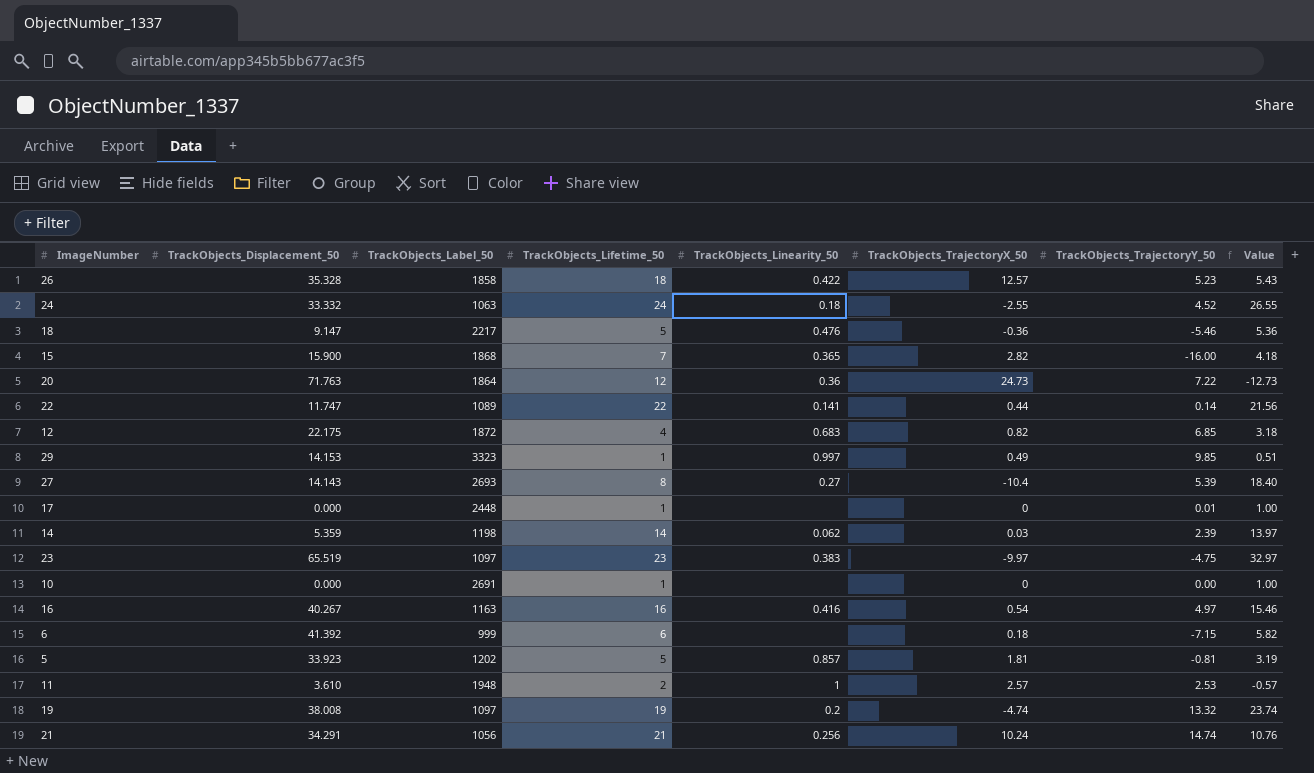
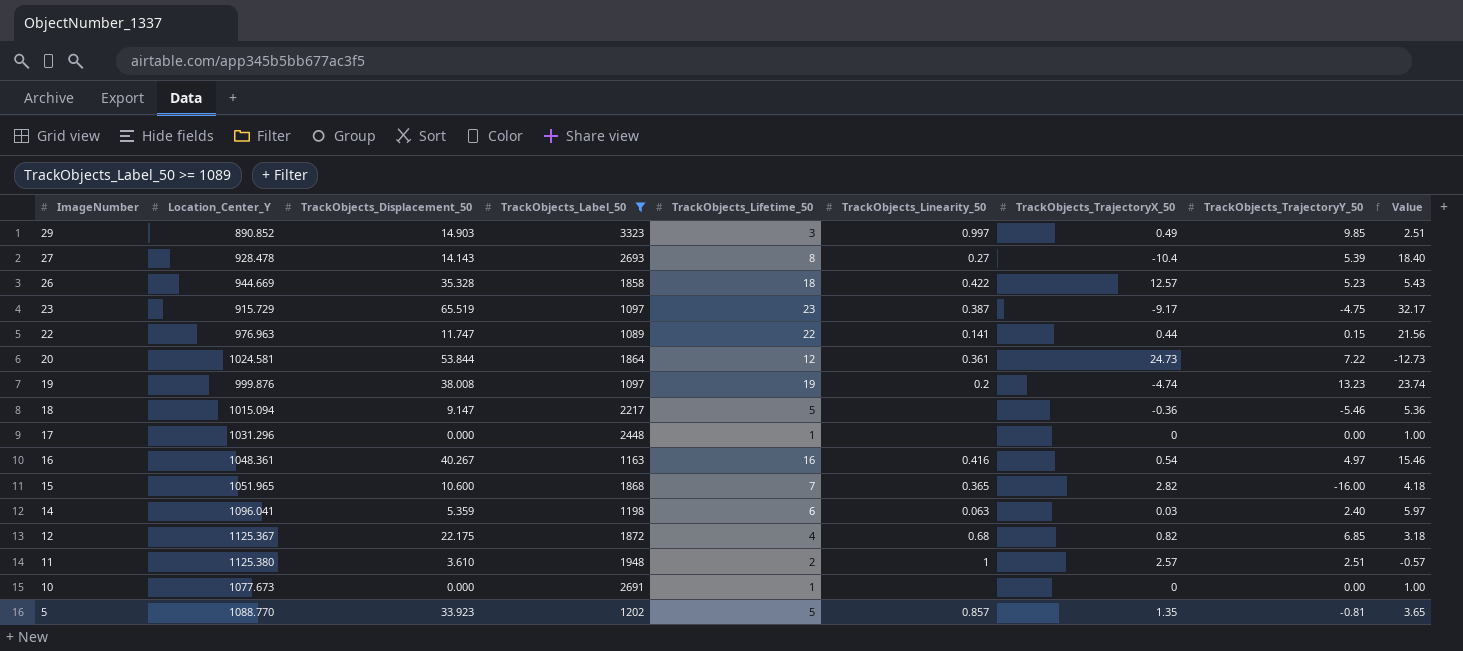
filter: none -> TrackObjects_Label_50 >= 1089
row order: none -> ImageNumber descending
column Location_Center_Y | position: none -> 2
29 | TrackObjects_Displacement_50: 14.153 -> 14.903
29 | TrackObjects_Lifetime_50: 1 -> 3
29 | Value: 0.51 -> 2.51
23 | TrackObjects_Linearity_50: 0.383 -> 0.387
23 | TrackObjects_TrajectoryX_50: -9.97 -> -9.17
23 | Value: 32.97 -> 32.17
22 | TrackObjects_TrajectoryY_50: 0.14 -> 0.15
20 | TrackObjects_Displacement_50: 71.763 -> 53.844
20 | TrackObjects_Linearity_50: 0.36 -> 0.361
19 | TrackObjects_TrajectoryY_50: 13.32 -> 13.23
18 | TrackObjects_Linearity_50: 0.476 -> none
17 | TrackObjects_TrajectoryY_50: 0.01 -> 0.00
15 | TrackObjects_Displacement_50: 15.900 -> 10.600
14 | TrackObjects_Lifetime_50: 14 -> 6
14 | TrackObjects_Linearity_50: 0.062 -> 0.063
14 | TrackObjects_TrajectoryY_50: 2.39 -> 2.40
14 | Value: 13.97 -> 5.97
12 | TrackObjects_Linearity_50: 0.683 -> 0.68
11 | TrackObjects_TrajectoryY_50: 2.53 -> 2.51
5 | TrackObjects_TrajectoryX_50: 1.81 -> 1.35
5 | Value: 3.19 -> 3.65

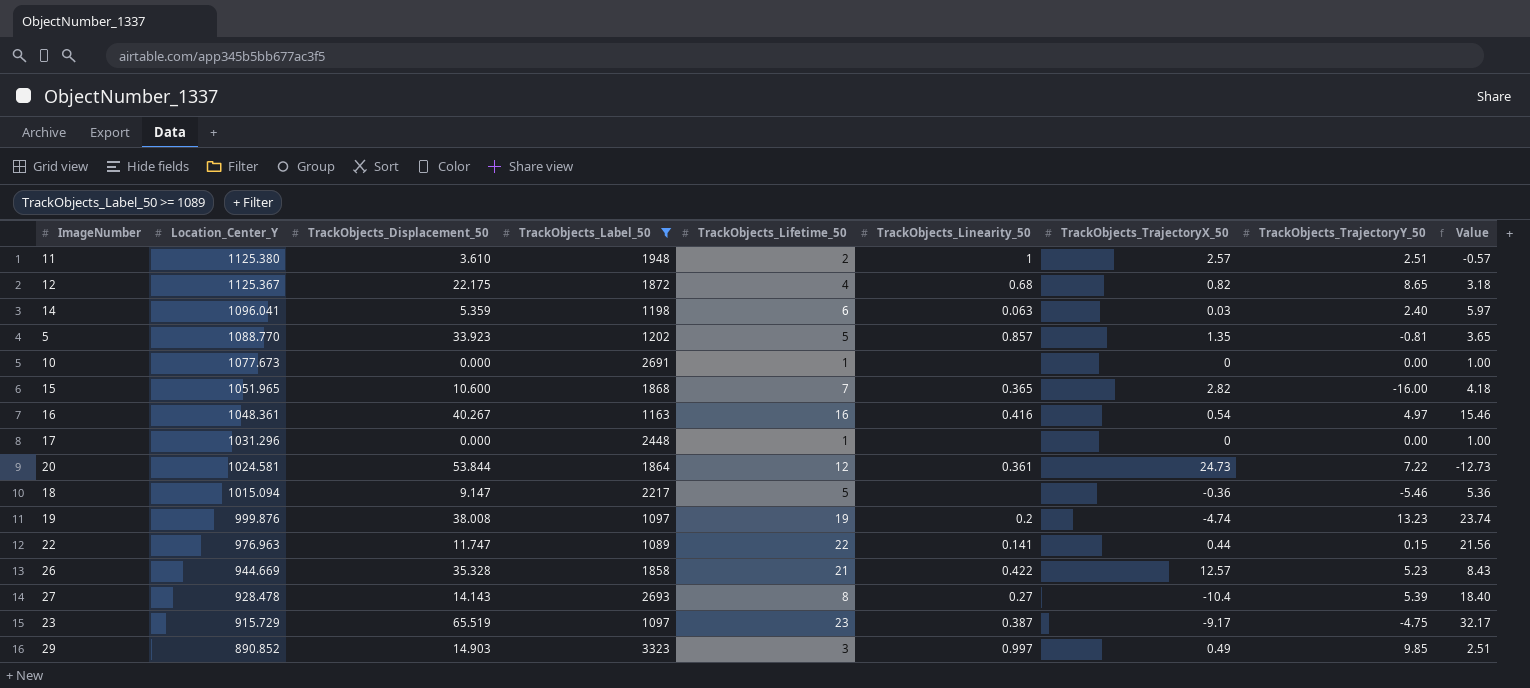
row order: ImageNumber descending -> Location_Center_Y descending
12 | TrackObjects_TrajectoryY_50: 6.85 -> 8.65
26 | TrackObjects_Lifetime_50: 18 -> 21
26 | Value: 5.43 -> 8.43

